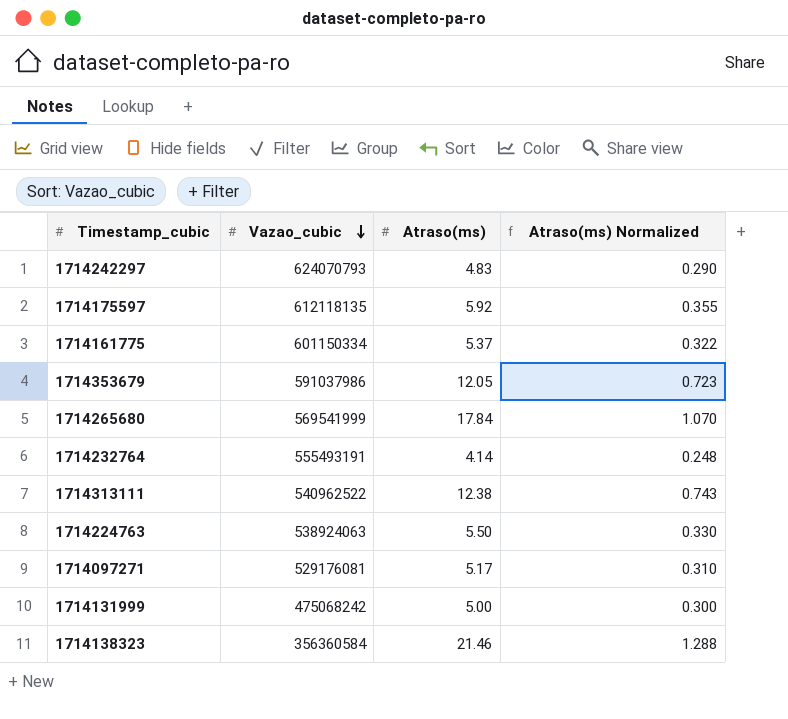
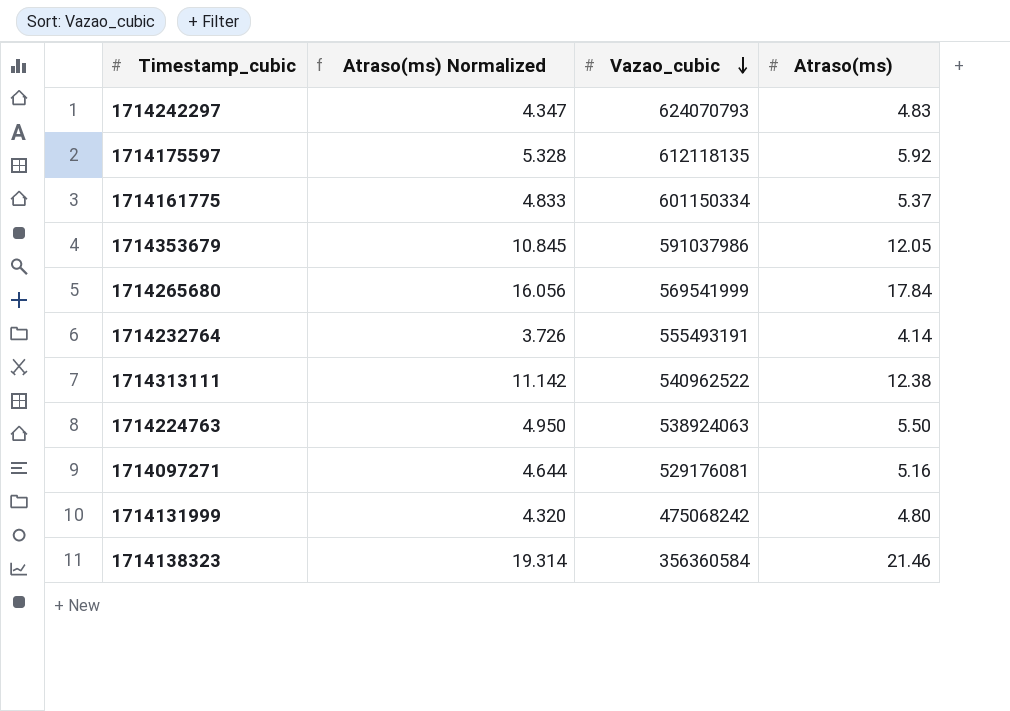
column Atraso(ms) Normalized | formula: [Atraso(ms)] * 0.06 -> [Atraso(ms)] * 0.9
column Atraso(ms) Normalized | position: 4 -> 2
1714097271 | Atraso(ms): 5.17 -> 5.16
1714131999 | Atraso(ms): 5.00 -> 4.80

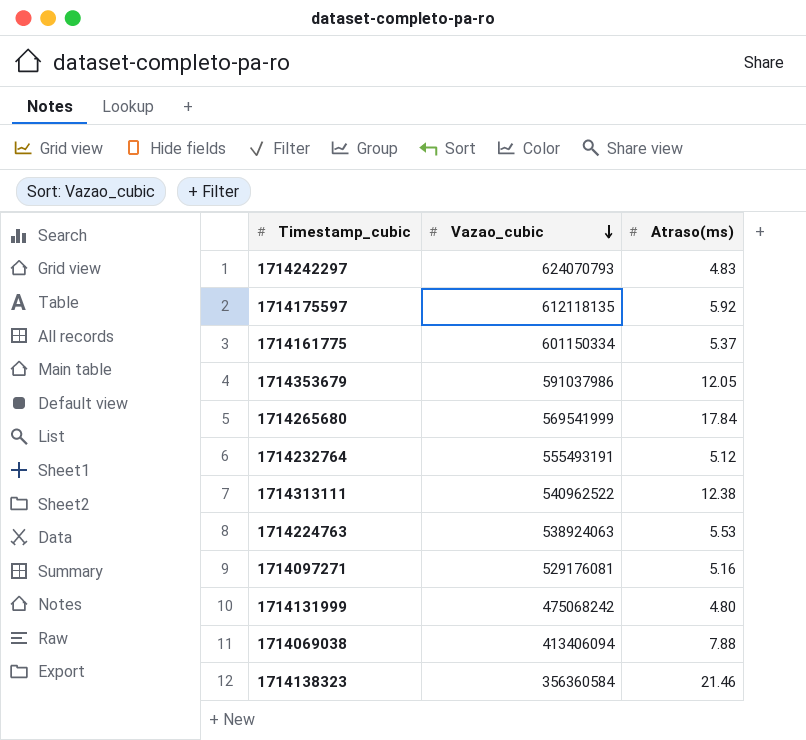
column Atraso(ms) Normalized | formula: [Atraso(ms)] * 0.9 -> none
1714232764 | Atraso(ms): 4.14 -> 5.12
1714224763 | Atraso(ms): 5.50 -> 5.53
row 1714069038: none -> 413406094 | 7.88

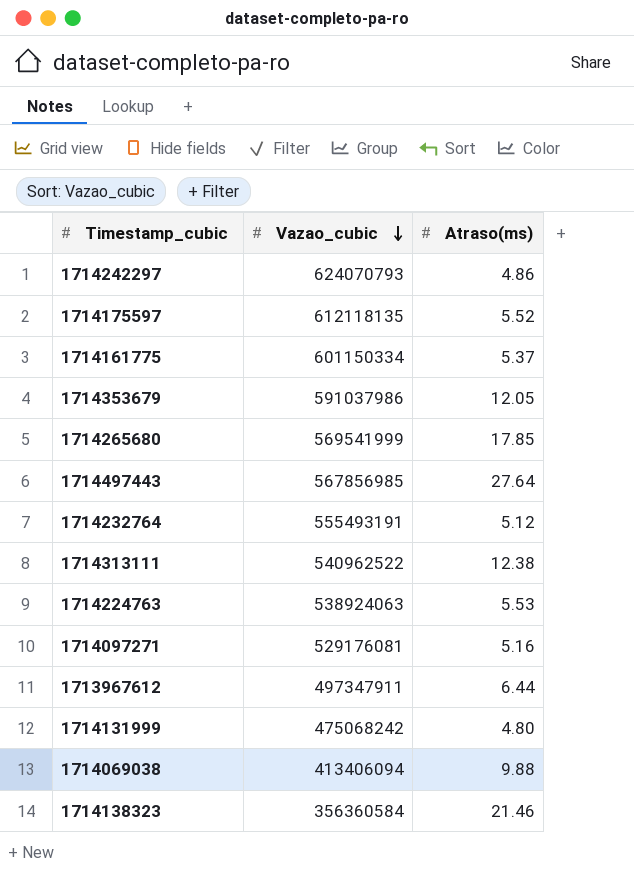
1714242297 | Atraso(ms): 4.83 -> 4.86
1714175597 | Atraso(ms): 5.92 -> 5.52
1714265680 | Atraso(ms): 17.84 -> 17.85
row 1714497443: none -> 567856985 | 27.64
row 1713967612: none -> 497347911 | 6.44
1714069038 | Atraso(ms): 7.88 -> 9.88

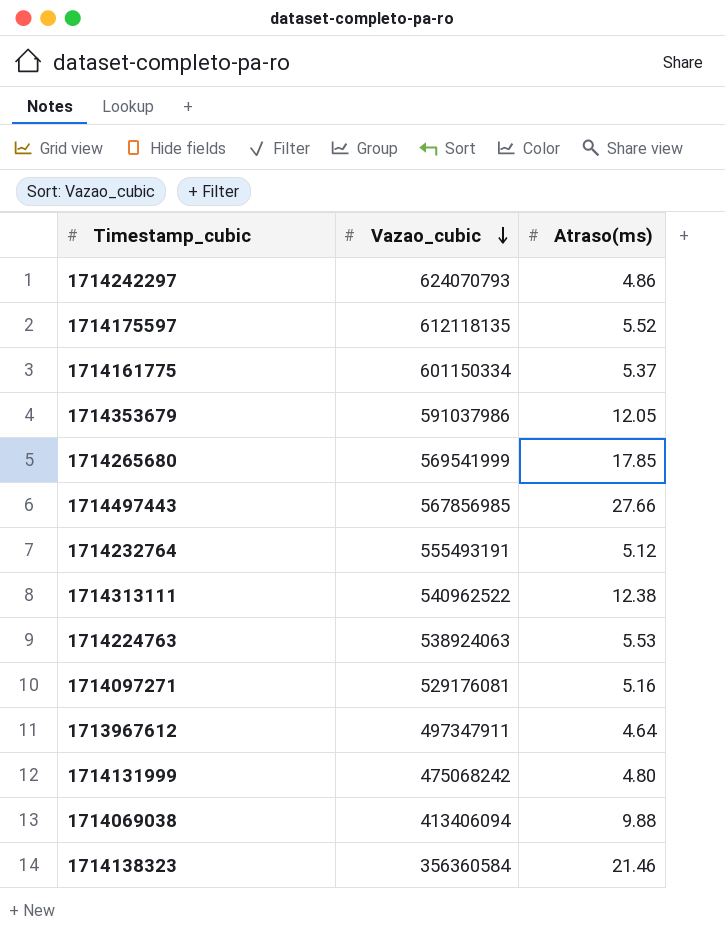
1714497443 | Atraso(ms): 27.64 -> 27.66
1713967612 | Atraso(ms): 6.44 -> 4.64

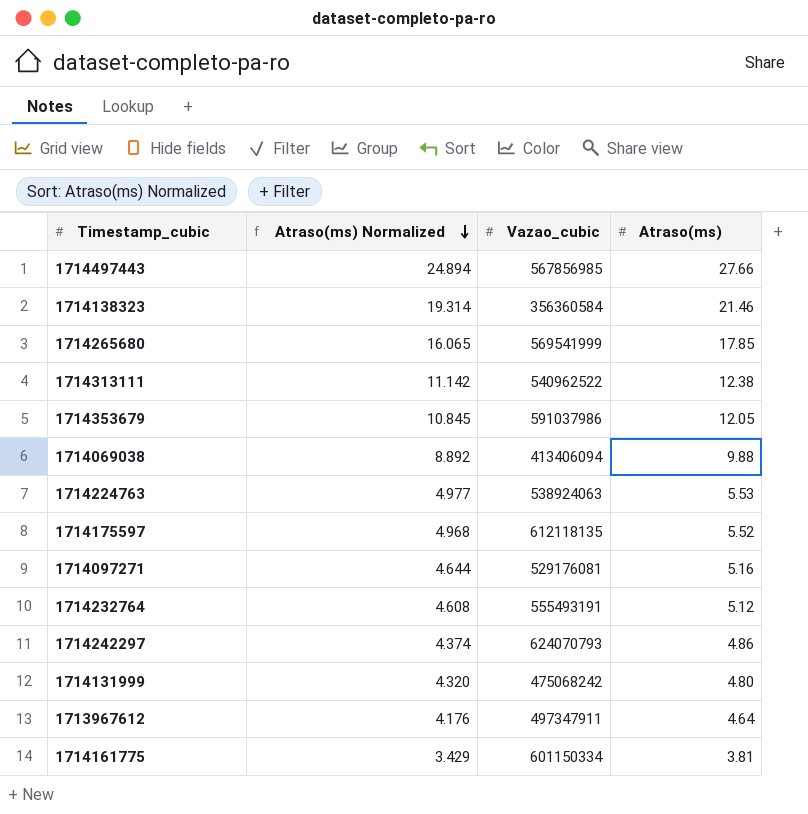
row order: Vazao_cubic descending -> Atraso(ms) Normalized descending
column Atraso(ms) Normalized | formula: none -> [Atraso(ms)] * 0.9
1714161775 | Atraso(ms): 5.37 -> 3.81

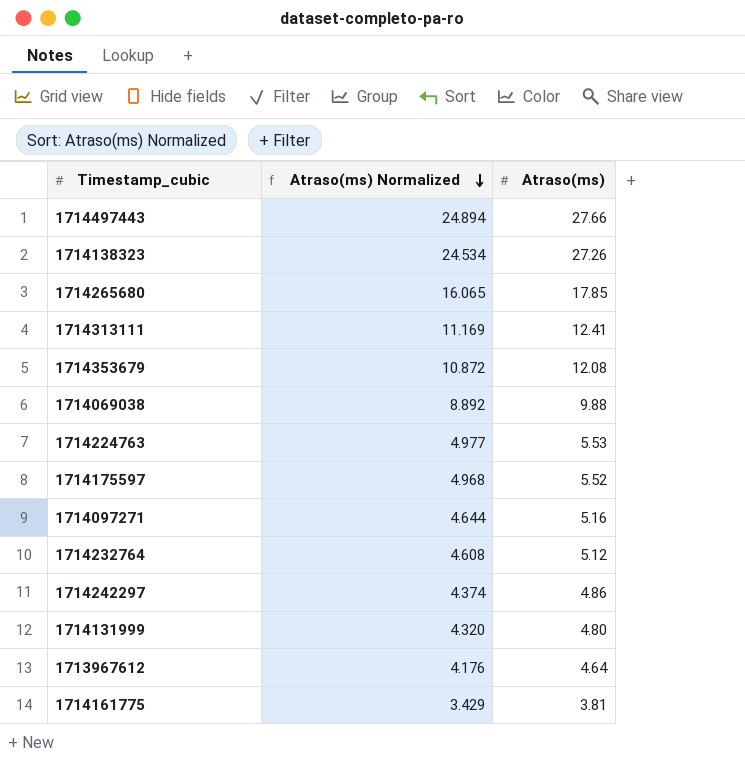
column Vazao_cubic | position: 3 -> none
1714138323 | Atraso(ms) Normalized: 19.314 -> 24.534
1714138323 | Atraso(ms): 21.46 -> 27.26
1714313111 | Atraso(ms) Normalized: 11.142 -> 11.169
1714313111 | Atraso(ms): 12.38 -> 12.41
1714353679 | Atraso(ms) Normalized: 10.845 -> 10.872
1714353679 | Atraso(ms): 12.05 -> 12.08

